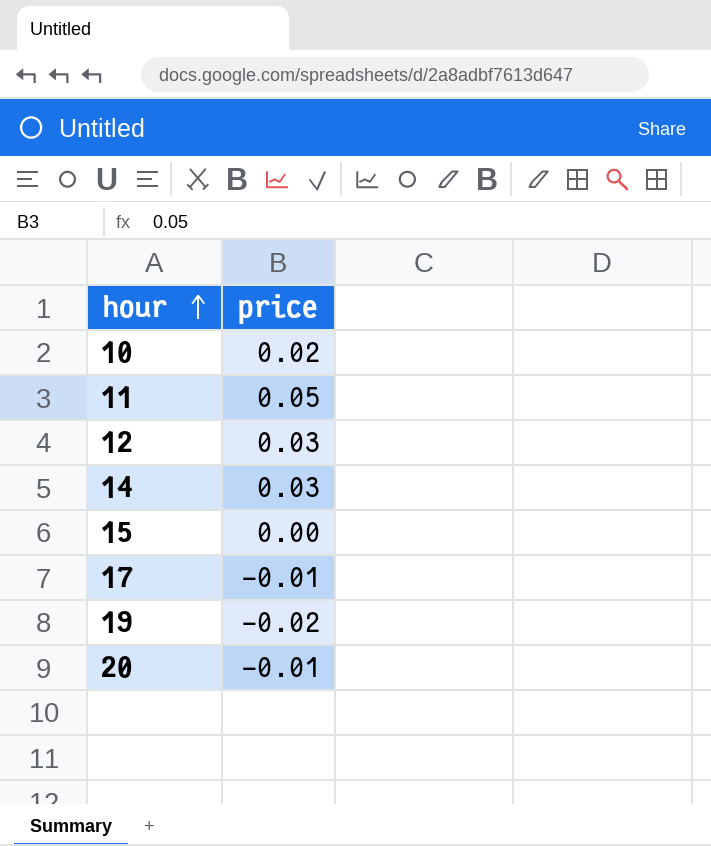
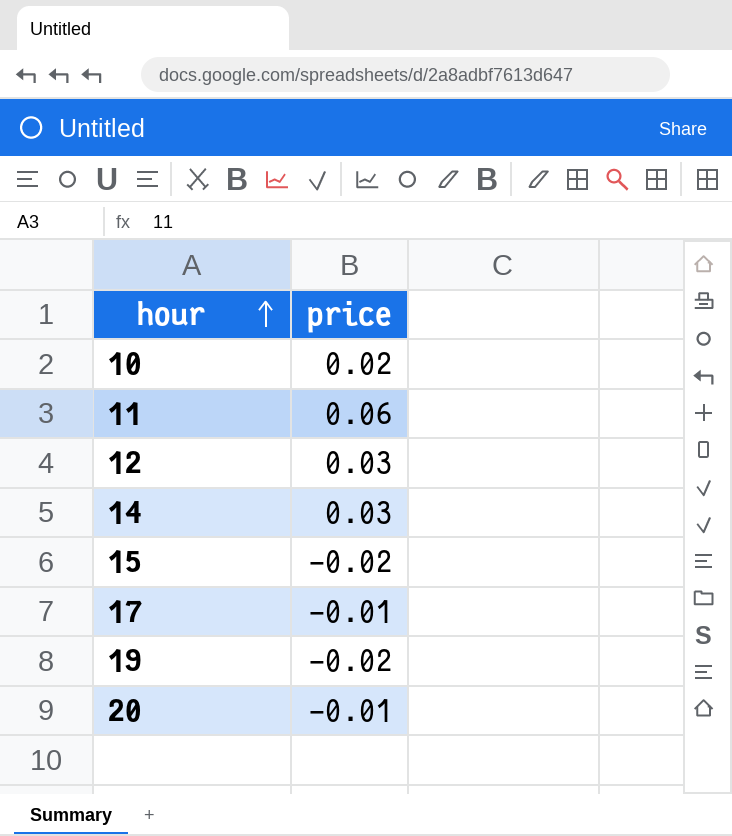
11 | price: 0.05 -> 0.06
15 | price: 0.00 -> -0.02

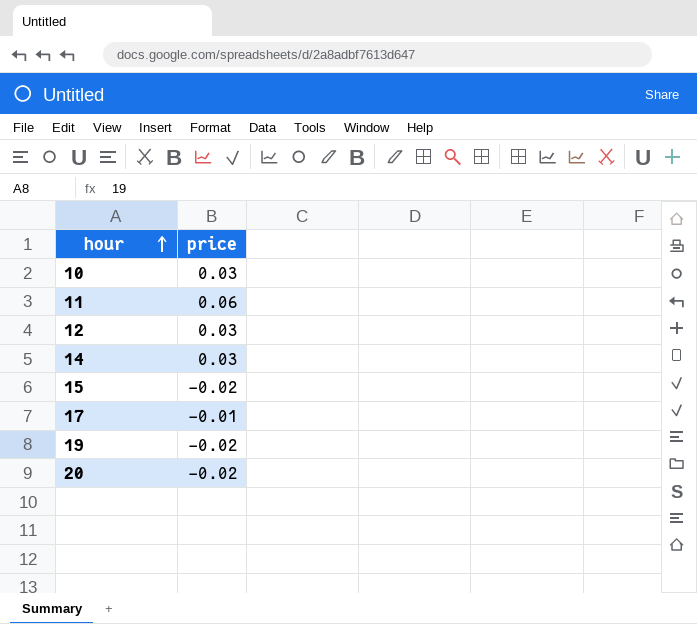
10 | price: 0.02 -> 0.03
20 | price: -0.01 -> -0.02

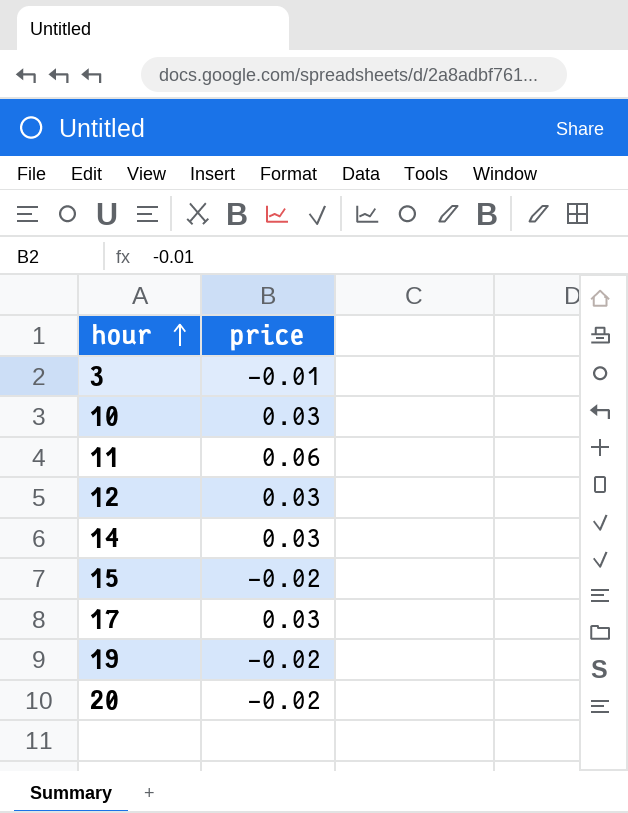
row 3: none -> -0.01
17 | price: -0.01 -> 0.03

